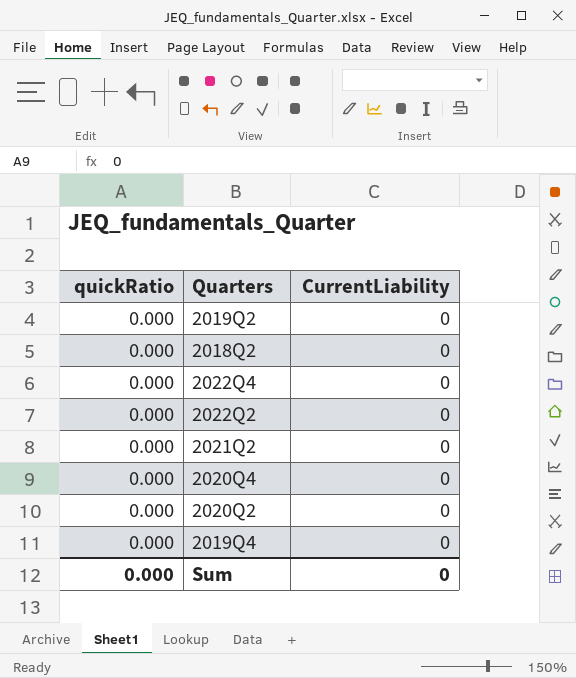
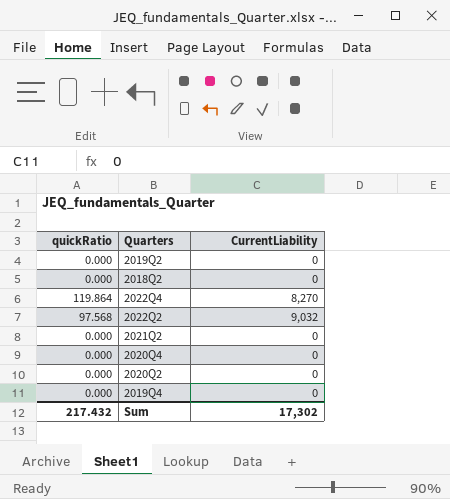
2022Q4 | quickRatio: 0.000 -> 119.864
2022Q4 | CurrentLiability: 0 -> 8,270
2022Q2 | quickRatio: 0.000 -> 97.568
2022Q2 | CurrentLiability: 0 -> 9,032
Sum | quickRatio: 0.000 -> 217.432
Sum | CurrentLiability: 0 -> 17,302

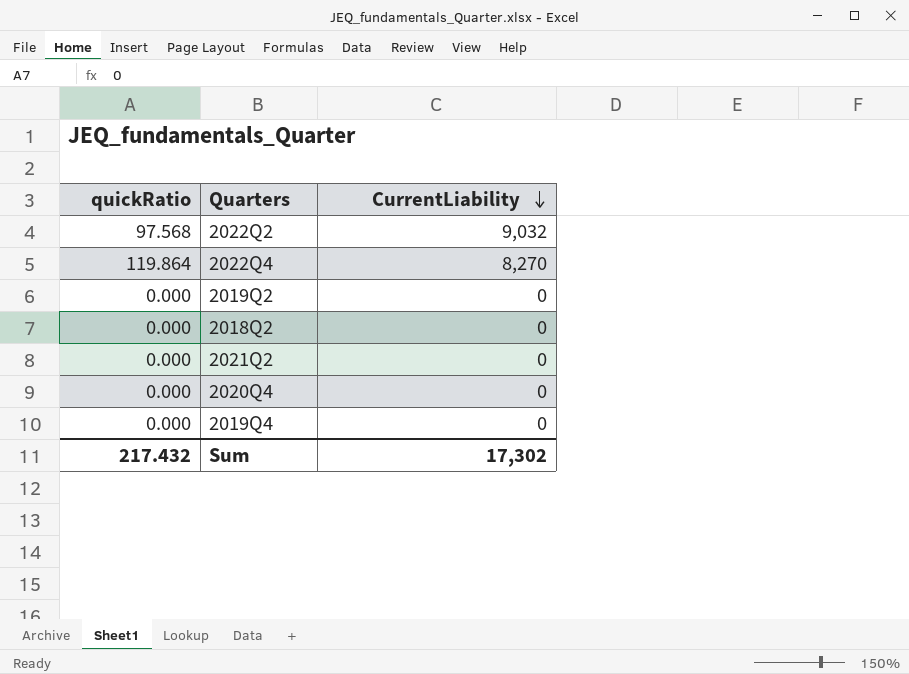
row order: none -> CurrentLiability descending
row 2020Q2: 0.000 | 0 -> none

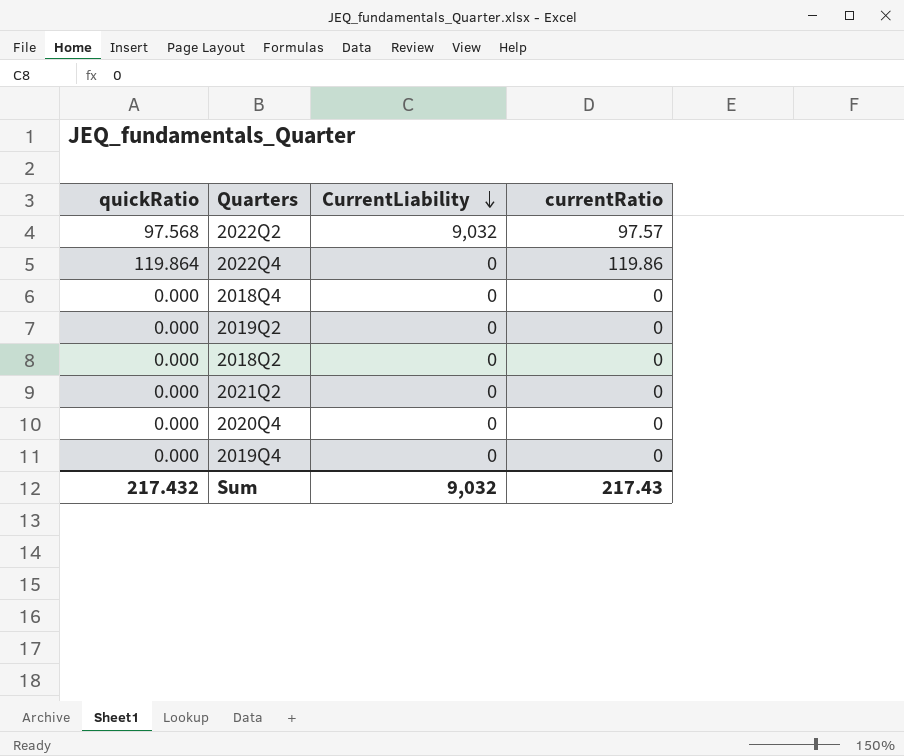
column currentRatio | position: none -> 4
2022Q4 | CurrentLiability: 8,270 -> 0
row 2018Q4: none -> 0.000 | 0 | 0
Sum | CurrentLiability: 17,302 -> 9,032

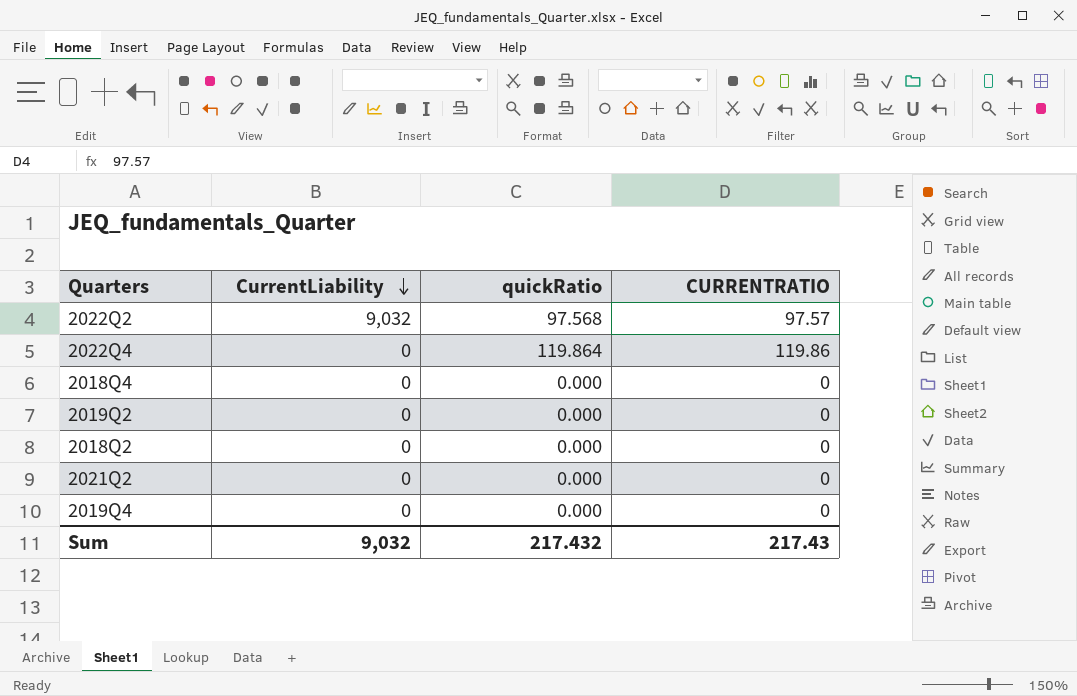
column quickRatio | position: 1 -> 3
column name: currentRatio -> CURRENTRATIO
row 2020Q4: 0.000 | 0 | 0 -> none

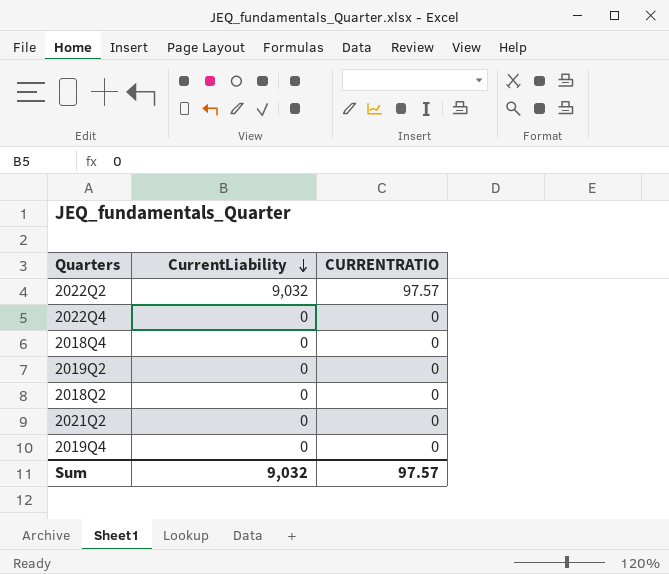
column quickRatio | position: 3 -> none
2022Q4 | CURRENTRATIO: 119.86 -> 0
Sum | CURRENTRATIO: 217.43 -> 97.57

